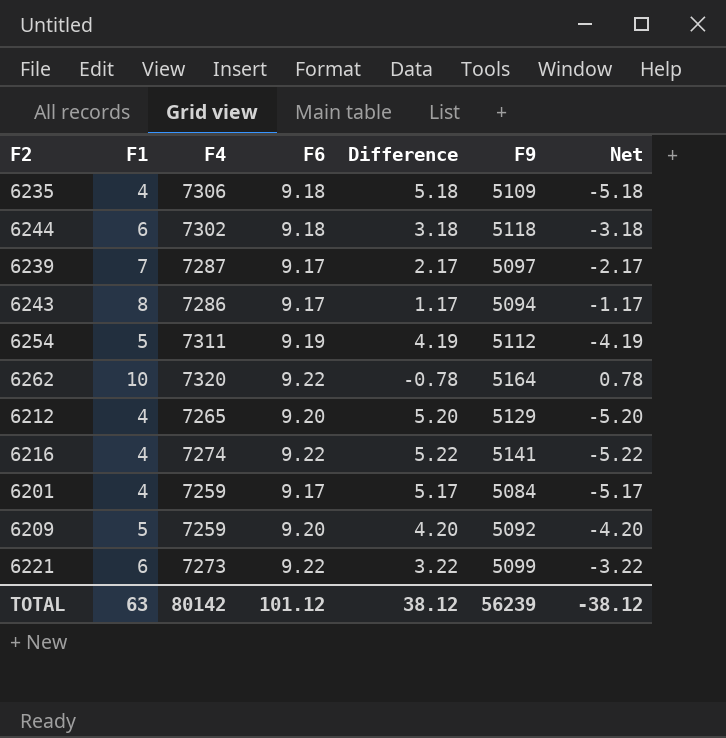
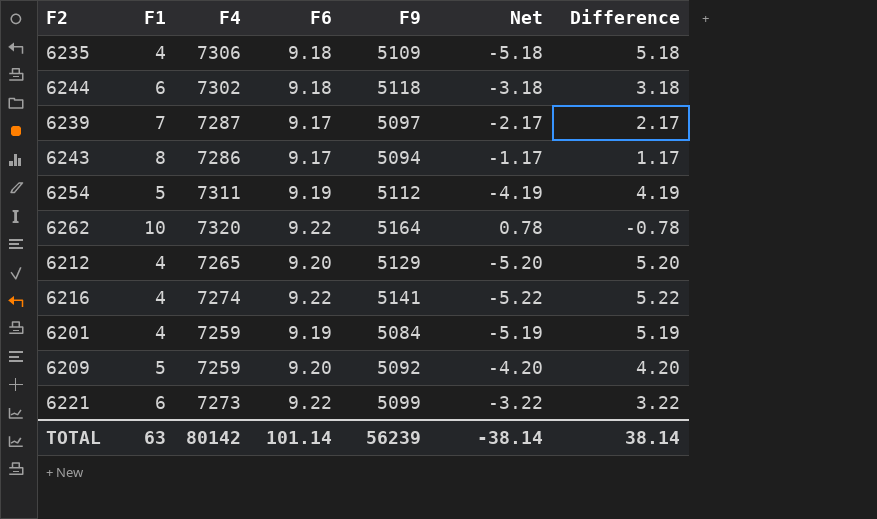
column Difference | position: 5 -> 7
6201 | F6: 9.17 -> 9.19
6201 | Net: -5.17 -> -5.19
6201 | Difference: 5.17 -> 5.19
TOTAL | F6: 101.12 -> 101.14
TOTAL | Net: -38.12 -> -38.14
TOTAL | Difference: 38.12 -> 38.14

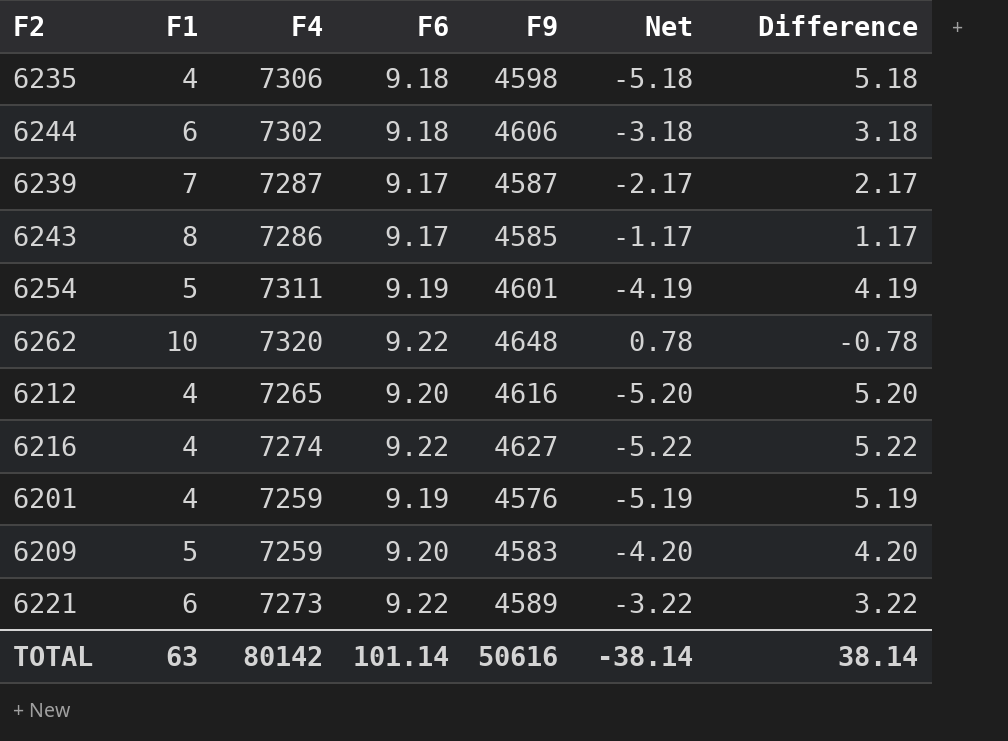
6235 | F9: 5109 -> 4598
6244 | F9: 5118 -> 4606
6239 | F9: 5097 -> 4587
6243 | F9: 5094 -> 4585
6254 | F9: 5112 -> 4601
6262 | F9: 5164 -> 4648
6212 | F9: 5129 -> 4616
6216 | F9: 5141 -> 4627
6201 | F9: 5084 -> 4576
6209 | F9: 5092 -> 4583
6221 | F9: 5099 -> 4589
TOTAL | F9: 56239 -> 50616

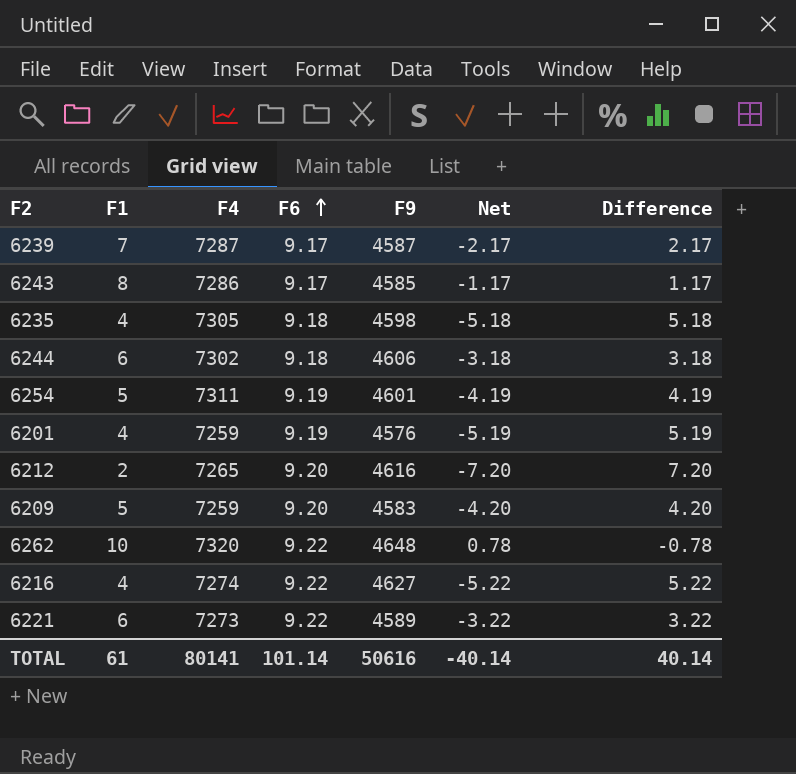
row order: none -> F6 ascending
6235 | F4: 7306 -> 7305
6212 | F1: 4 -> 2
6212 | Net: -5.20 -> -7.20
6212 | Difference: 5.20 -> 7.20
TOTAL | F1: 63 -> 61
TOTAL | F4: 80142 -> 80141
TOTAL | Net: -38.14 -> -40.14
TOTAL | Difference: 38.14 -> 40.14

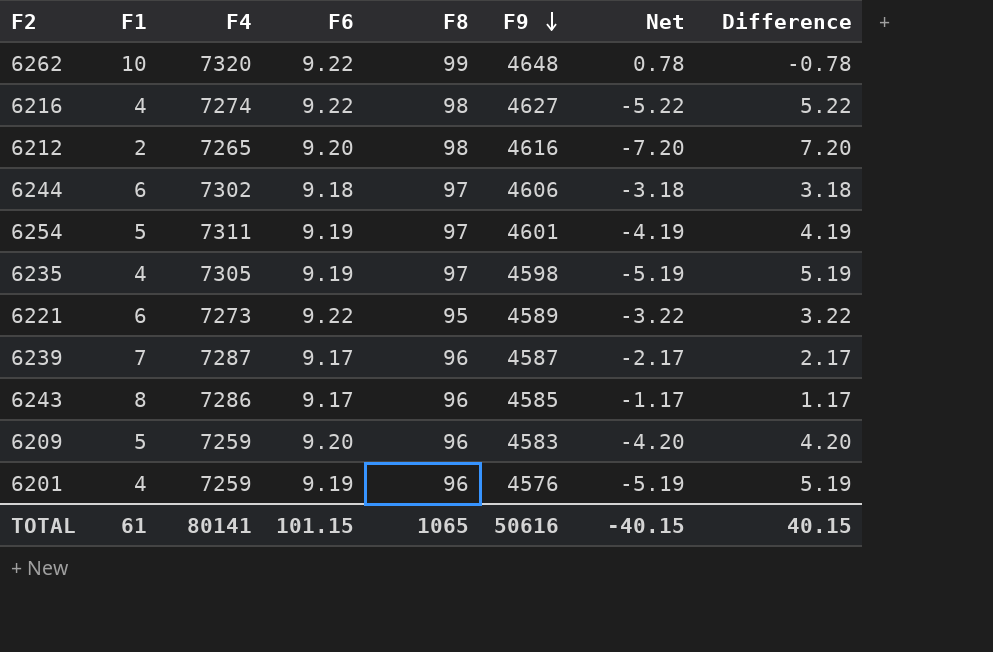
row order: F6 ascending -> F9 descending
column F8 | position: none -> 5
6235 | F6: 9.18 -> 9.19
6235 | Net: -5.18 -> -5.19
6235 | Difference: 5.18 -> 5.19
TOTAL | F6: 101.14 -> 101.15
TOTAL | Net: -40.14 -> -40.15
TOTAL | Difference: 40.14 -> 40.15

